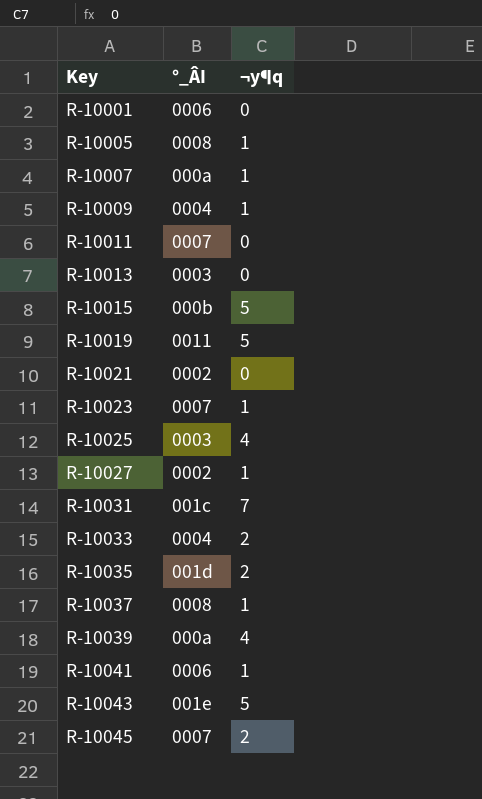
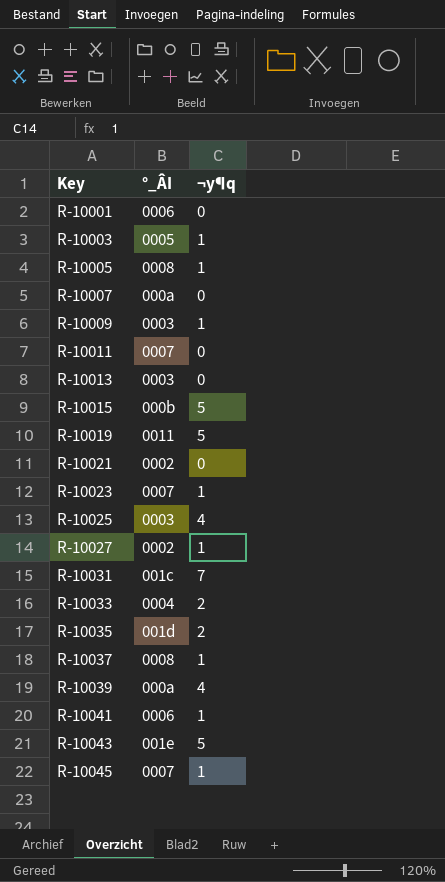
row R-10003: none -> 0005 | 1
R-10007 | ¬y¶q: 1 -> 0
R-10009 | °_ÂI: 0004 -> 0003
R-10045 | ¬y¶q: 2 -> 1

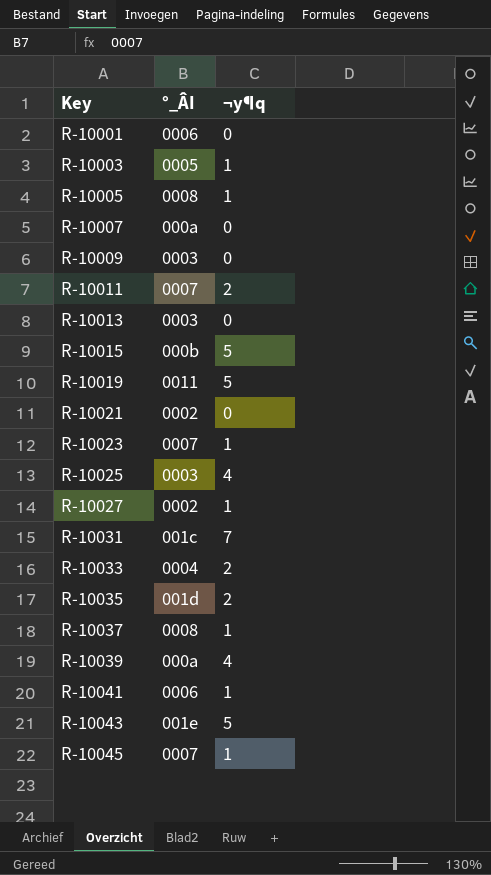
R-10009 | ¬y¶q: 1 -> 0
R-10011 | ¬y¶q: 0 -> 2

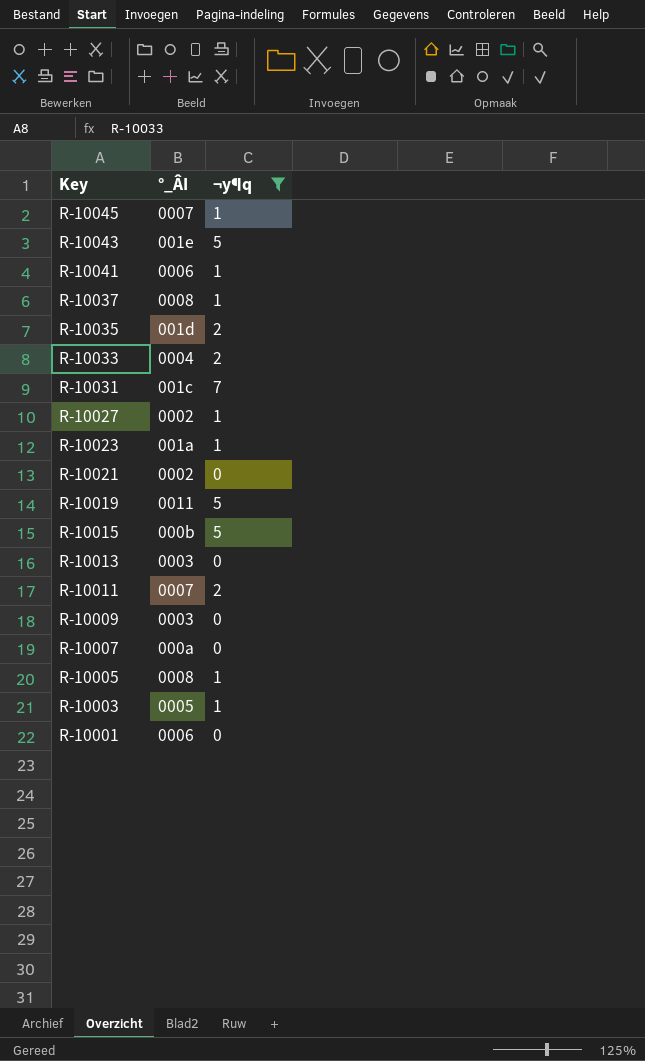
filter: none -> ¬y¶q != 4
row order: Key ascending -> Key descending
R-10023 | °_ÂI: 0007 -> 001a

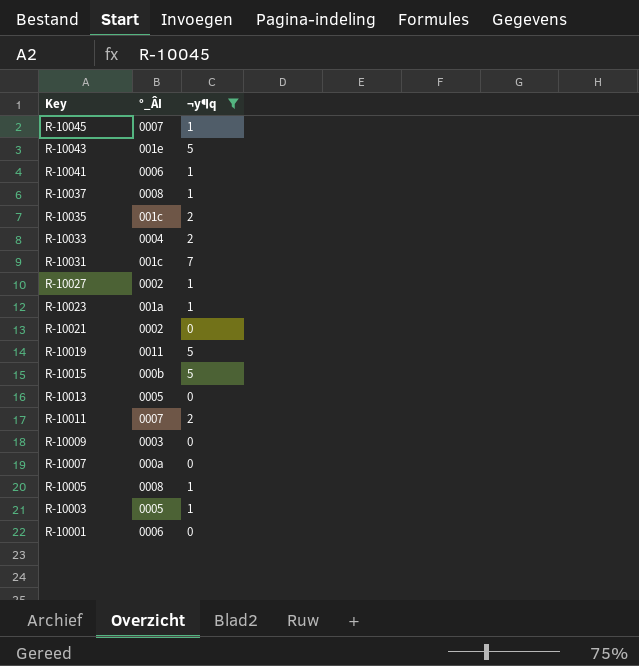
R-10035 | °_ÂI: 001d -> 001c
R-10013 | °_ÂI: 0003 -> 0005

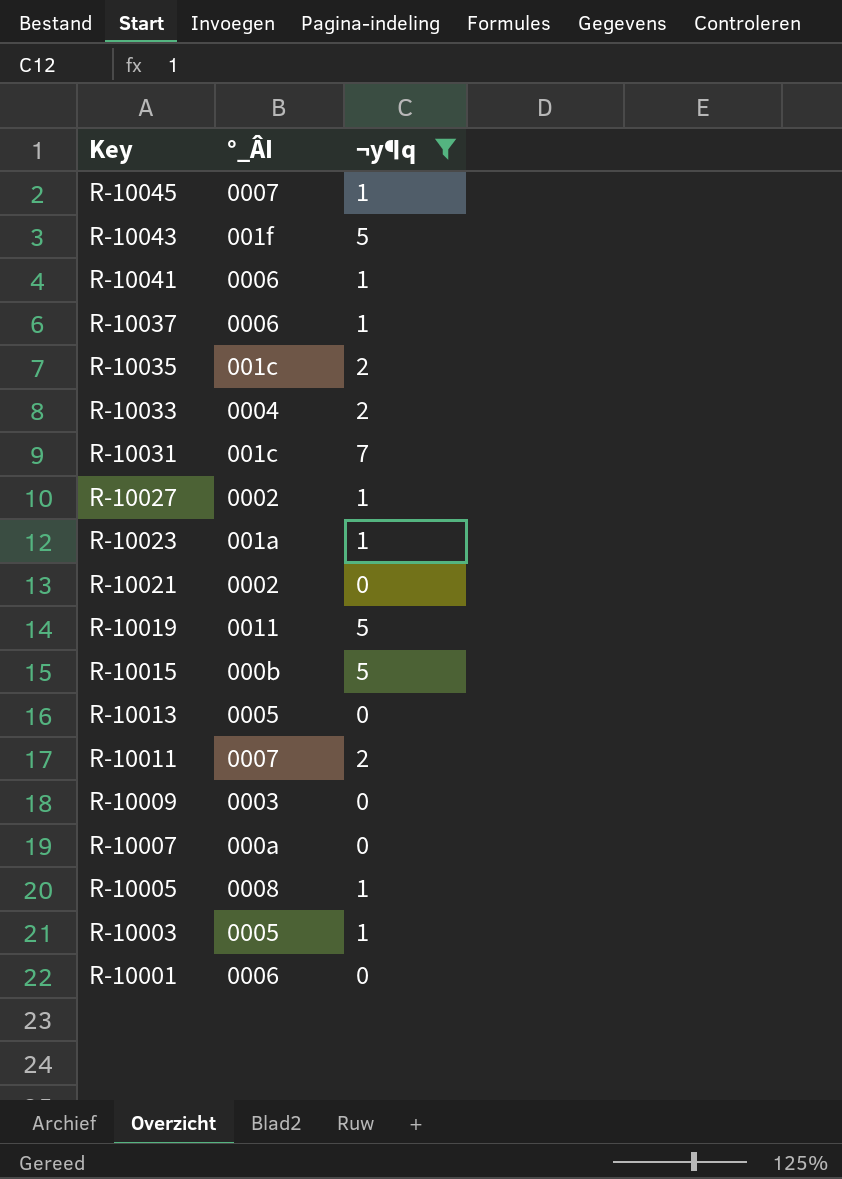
R-10043 | °_ÂI: 001e -> 001f
R-10037 | °_ÂI: 0008 -> 0006

